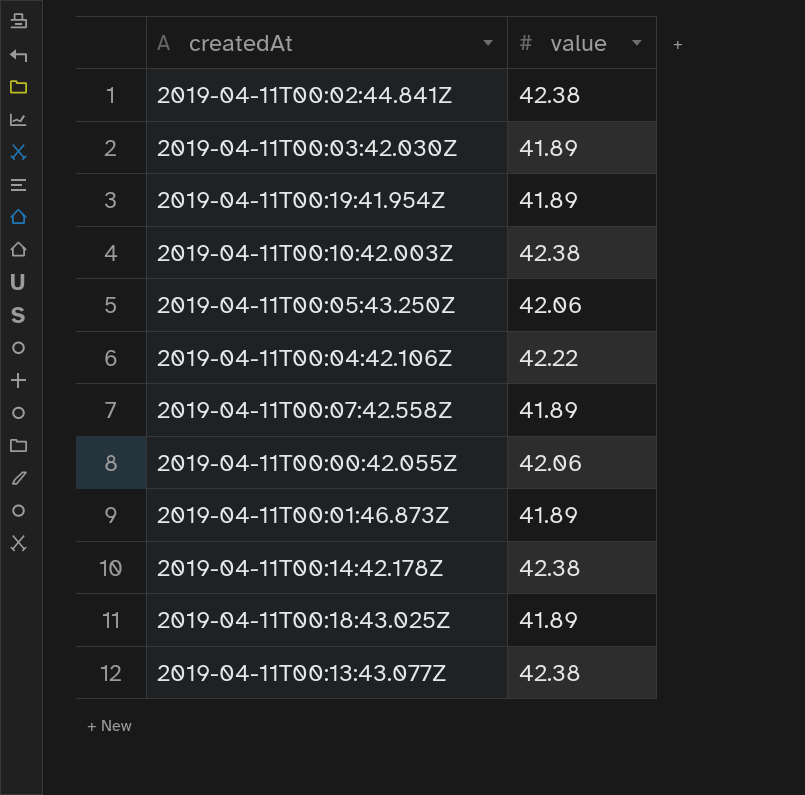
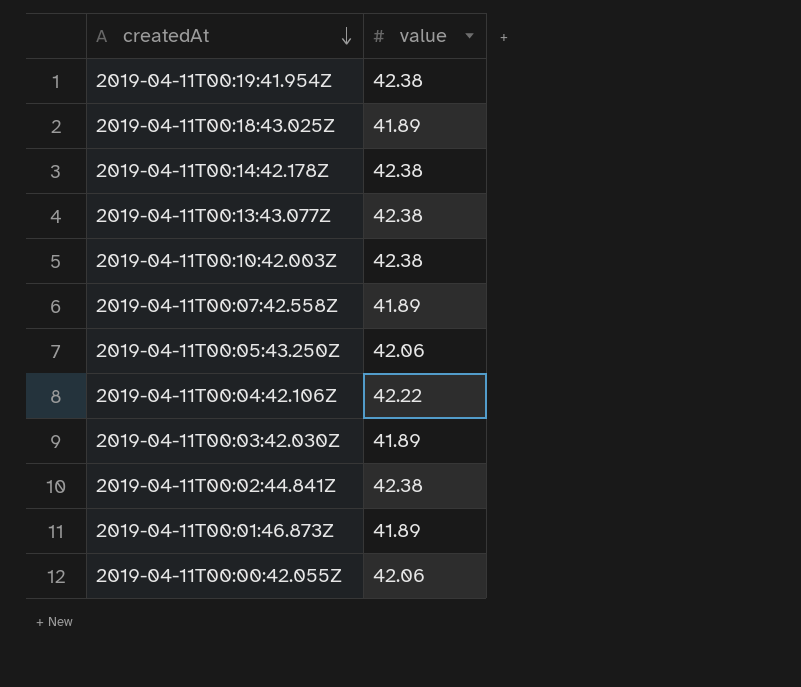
row order: none -> createdAt descending
2019-04-11T00:19:41.954Z | value: 41.89 -> 42.38

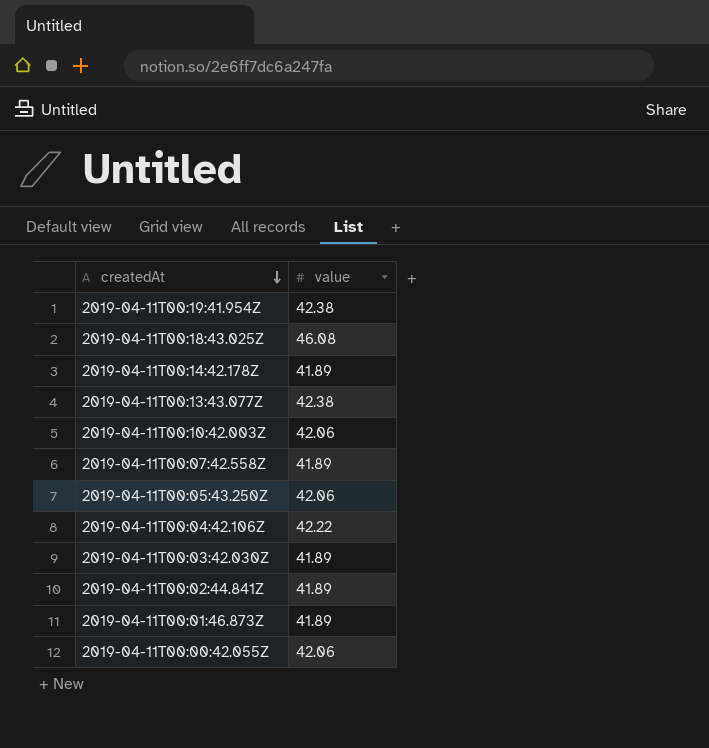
2019-04-11T00:18:43.025Z | value: 41.89 -> 46.08
2019-04-11T00:14:42.178Z | value: 42.38 -> 41.89
2019-04-11T00:10:42.003Z | value: 42.38 -> 42.06
2019-04-11T00:02:44.841Z | value: 42.38 -> 41.89

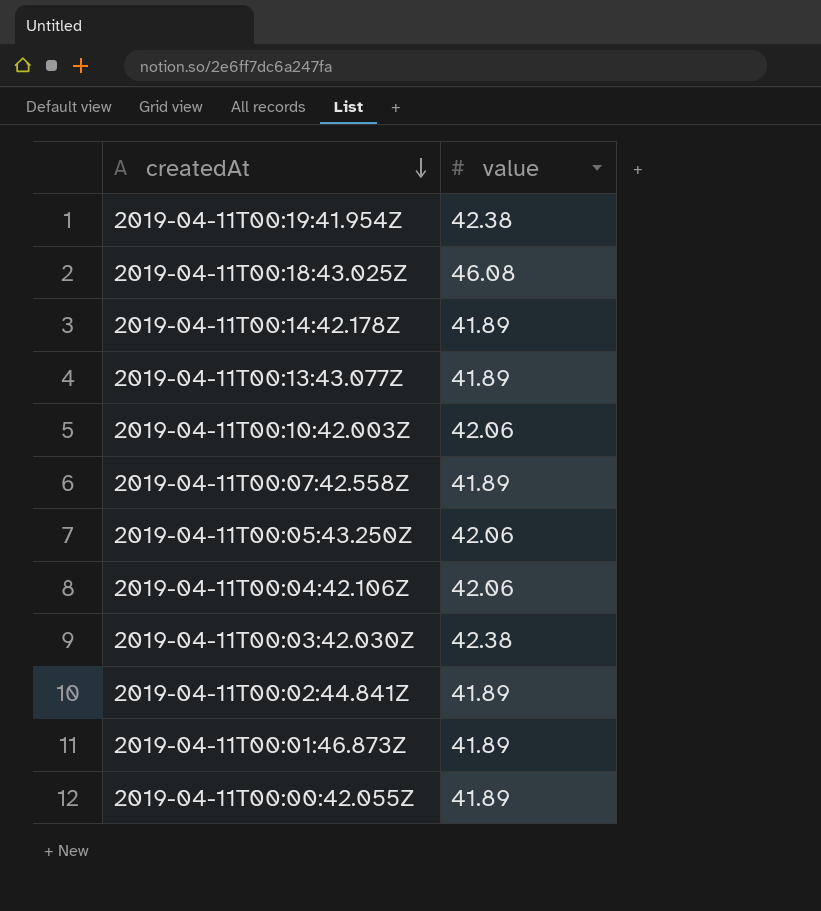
2019-04-11T00:13:43.077Z | value: 42.38 -> 41.89
2019-04-11T00:04:42.106Z | value: 42.22 -> 42.06
2019-04-11T00:03:42.030Z | value: 41.89 -> 42.38
2019-04-11T00:00:42.055Z | value: 42.06 -> 41.89

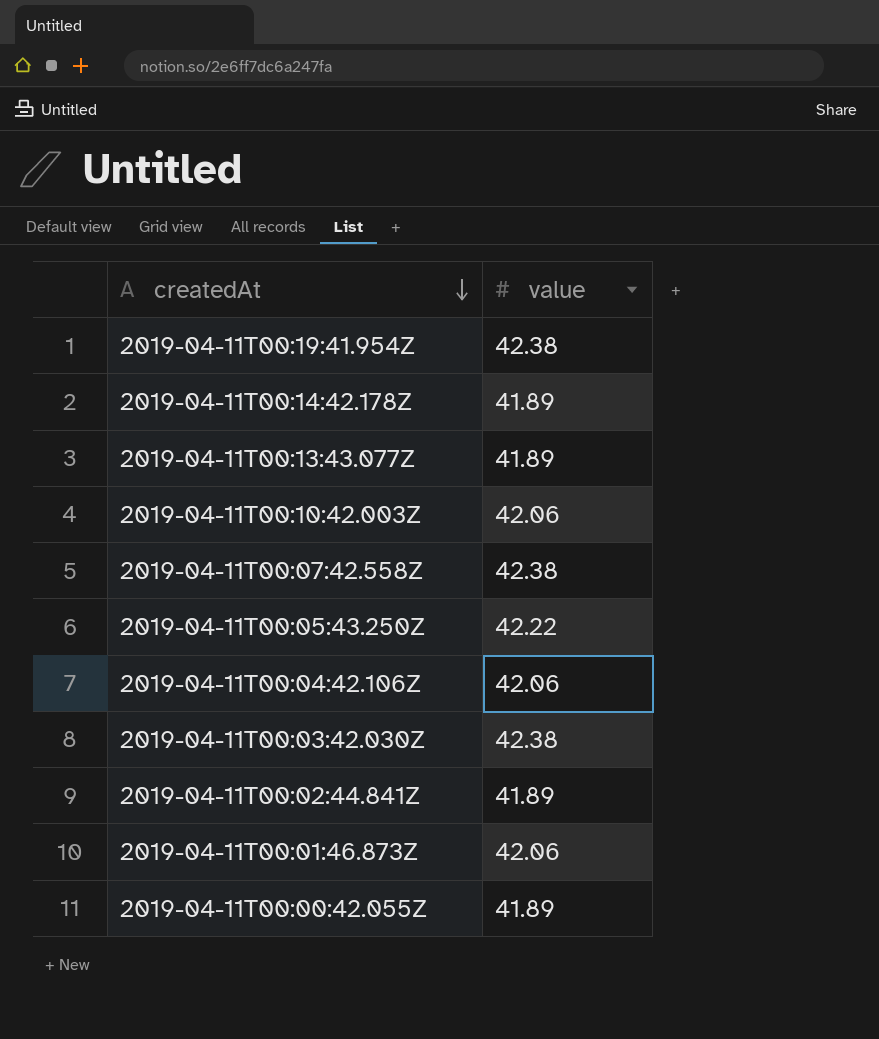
row 2019-04-11T00:18:43.025Z: 46.08 -> none
2019-04-11T00:07:42.558Z | value: 41.89 -> 42.38
2019-04-11T00:05:43.250Z | value: 42.06 -> 42.22
2019-04-11T00:01:46.873Z | value: 41.89 -> 42.06

